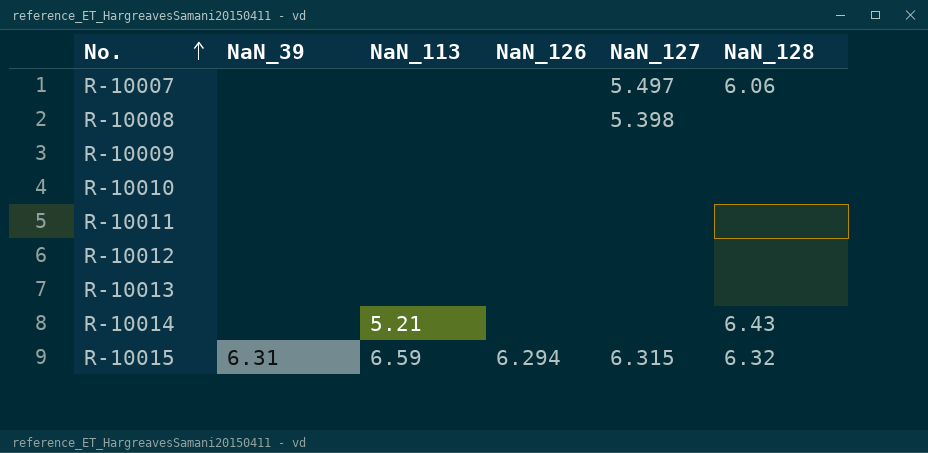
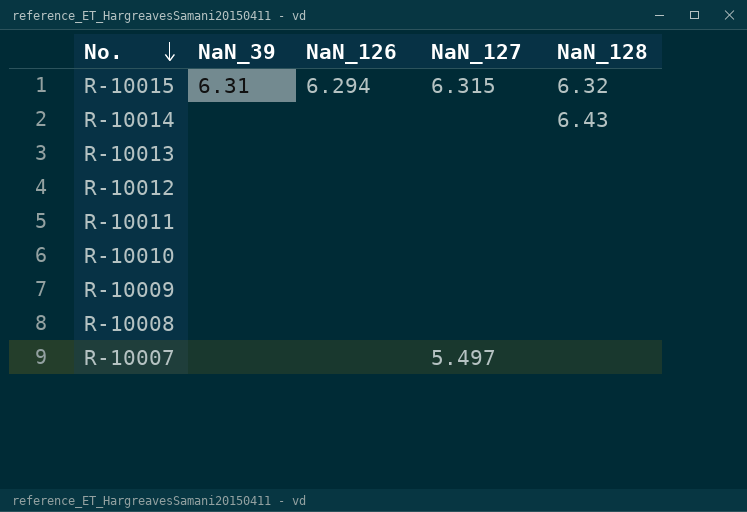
row order: No. ascending -> No. descending
column NaN_113 | position: 3 -> none
R-10008 | NaN_127: 5.398 -> none
R-10007 | NaN_128: 6.06 -> none

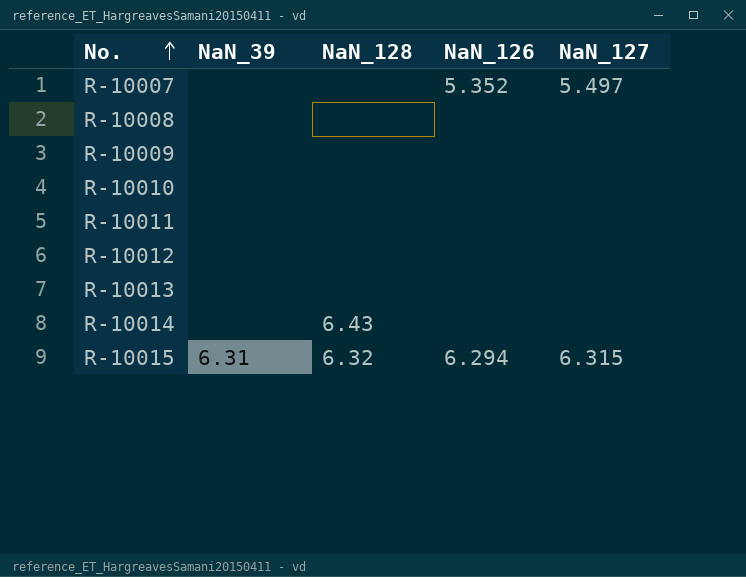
row order: No. descending -> No. ascending
column NaN_128 | position: 5 -> 3
R-10007 | NaN_126: none -> 5.352

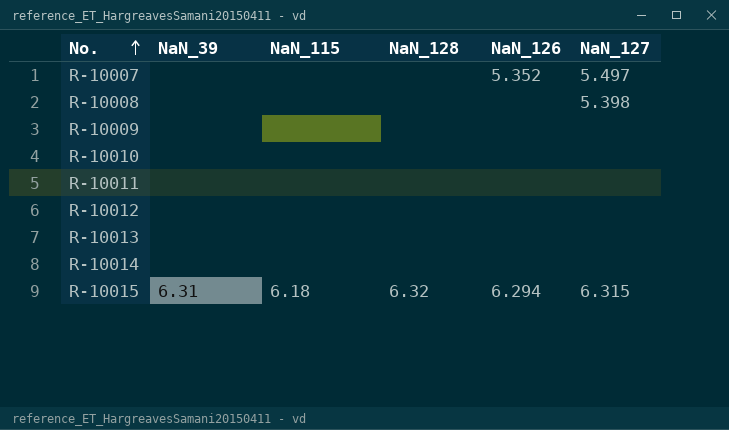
column NaN_115 | position: none -> 3
R-10008 | NaN_127: none -> 5.398
R-10014 | NaN_128: 6.43 -> none

